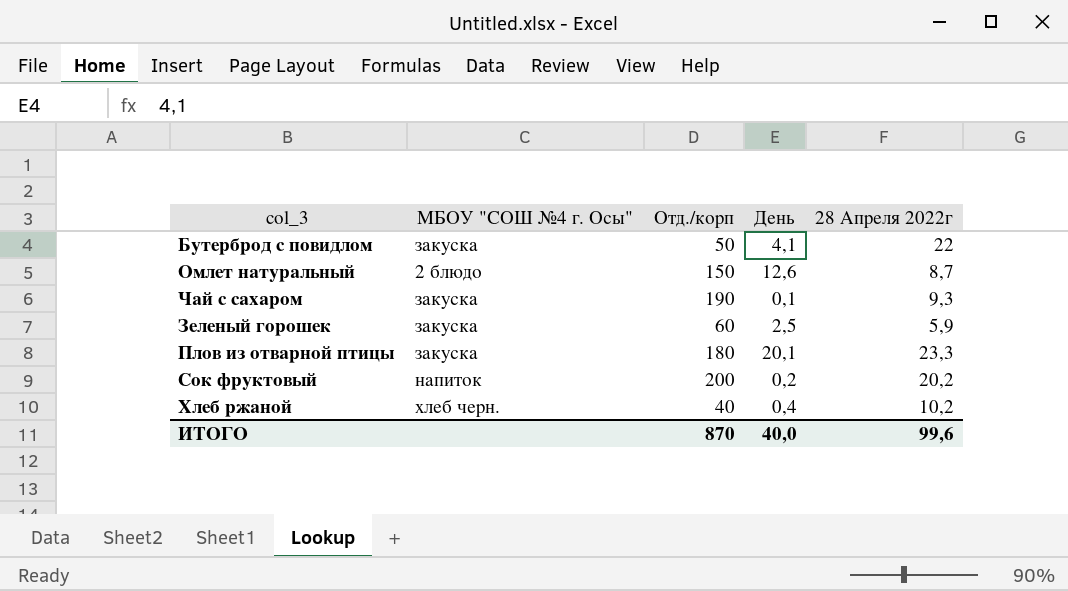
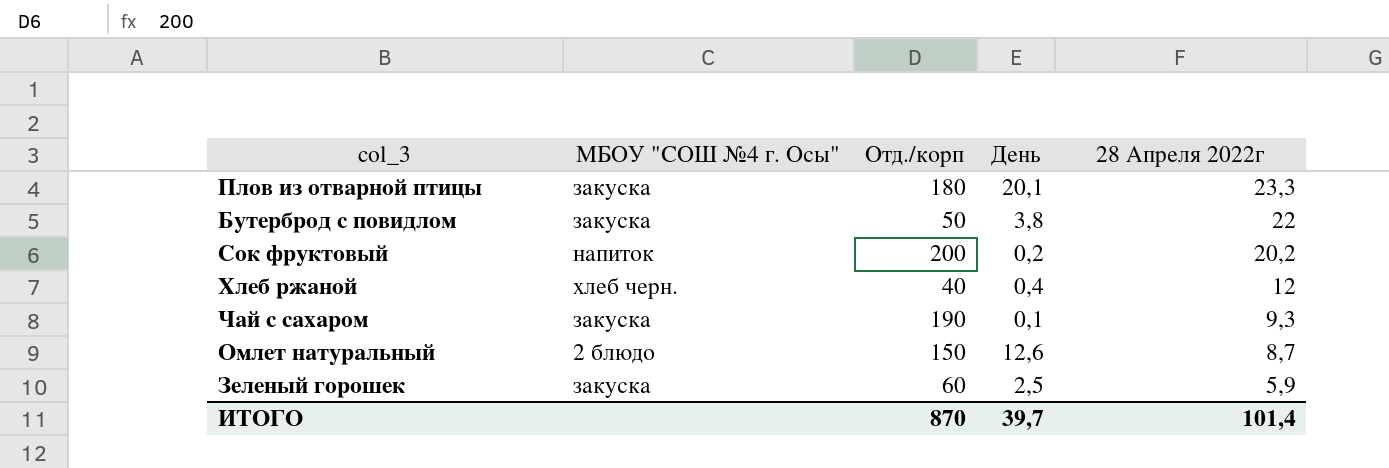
row order: none -> 28 Апреля 2022г descending
Бутерброд с повидлом | День: 4,1 -> 3,8
Хлеб ржаной | 28 Апреля 2022г: 10,2 -> 12
ИТОГО | День: 40,0 -> 39,7
ИТОГО | 28 Апреля 2022г: 99,6 -> 101,4

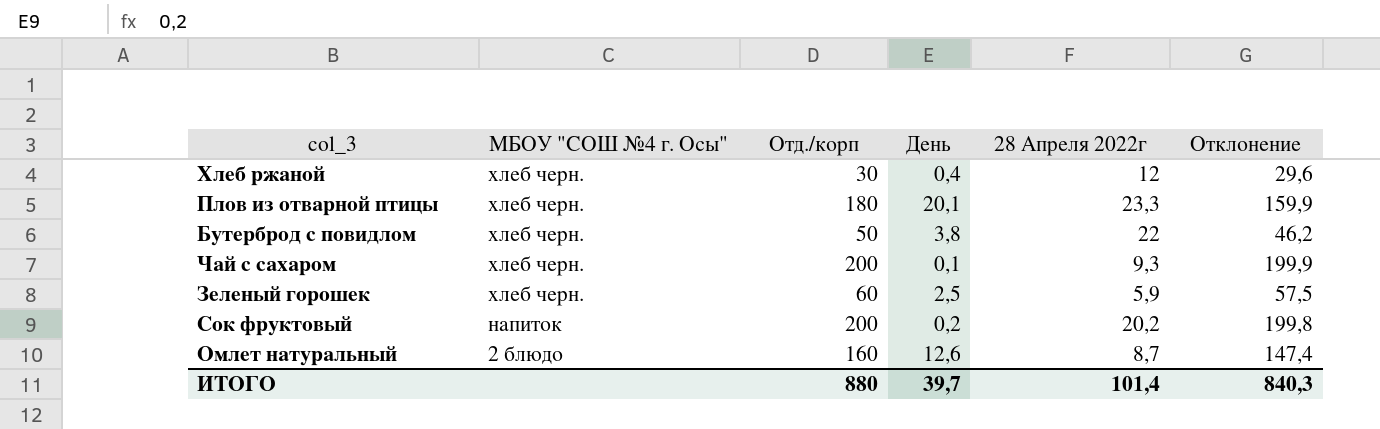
row order: 28 Апреля 2022г descending -> МБОУ "СОШ №4 г. Осы" descending
column Отклонение | formula: none -> [Отд./корп] - [День]
Хлеб ржаной | Отд./корп: 40 -> 30
Плов из отварной птицы | МБОУ "СОШ №4 г. Осы": закуска -> хлеб черн.
Бутерброд с повидлом | МБОУ "СОШ №4 г. Осы": закуска -> хлеб черн.
Чай с сахаром | МБОУ "СОШ №4 г. Осы": закуска -> хлеб черн.
Чай с сахаром | Отд./корп: 190 -> 200
Зеленый горошек | МБОУ "СОШ №4 г. Осы": закуска -> хлеб черн.
Омлет натуральный | Отд./корп: 150 -> 160
ИТОГО | Отд./корп: 870 -> 880

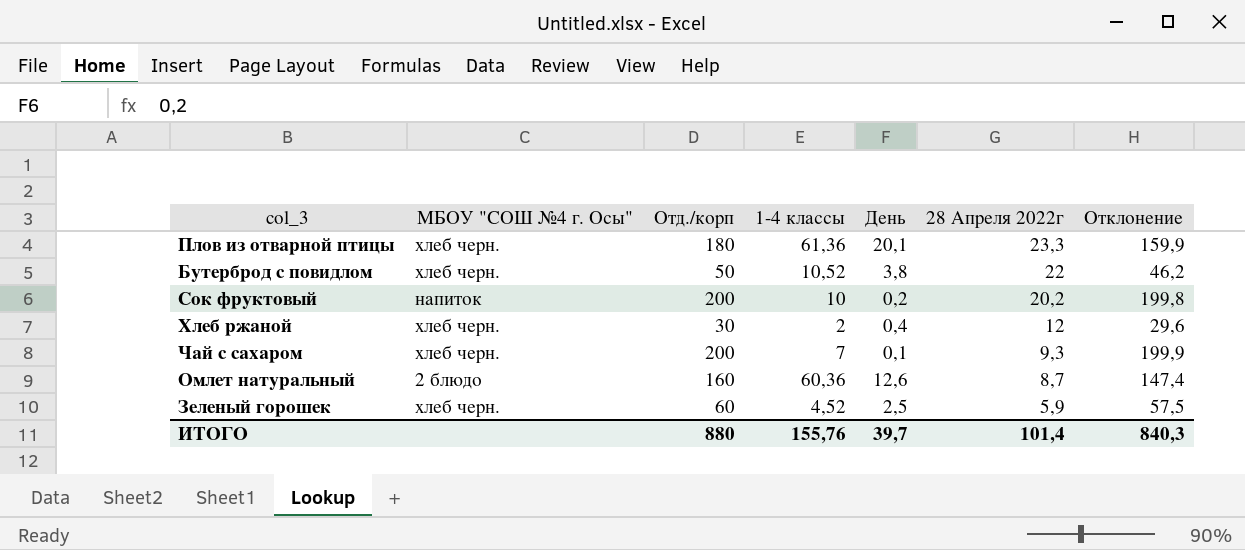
row order: МБОУ "СОШ №4 г. Осы" descending -> 28 Апреля 2022г descending
column 1-4 классы | position: none -> 4

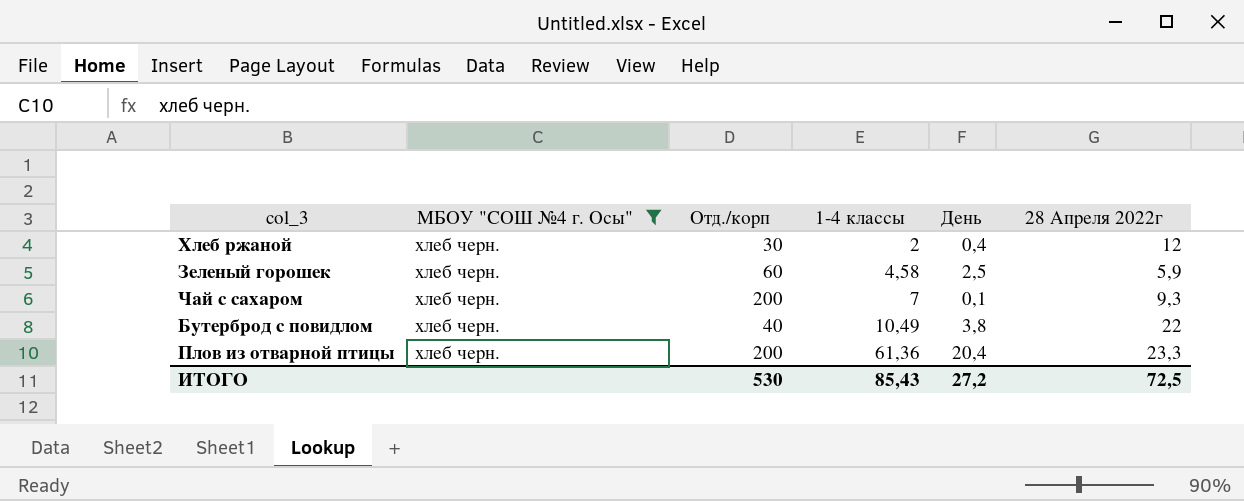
filter: none -> МБОУ "СОШ №4 г. Осы" = хлеб черн.
row order: 28 Апреля 2022г descending -> 1-4 классы ascending
column Отклонение | formula: [Отд./корп] - [День] -> none
Зеленый горошек | 1-4 классы: 4,52 -> 4,58
Бутерброд с повидлом | Отд./корп: 50 -> 40
Бутерброд с повидлом | 1-4 классы: 10,52 -> 10,49
Плов из отварной птицы | Отд./корп: 180 -> 200
Плов из отварной птицы | День: 20,1 -> 20,4
ИТОГО | Отд./корп: 880 -> 530
ИТОГО | 1-4 классы: 155,76 -> 85,43
ИТОГО | День: 39,7 -> 27,2
ИТОГО | 28 Апреля 2022г: 101,4 -> 72,5

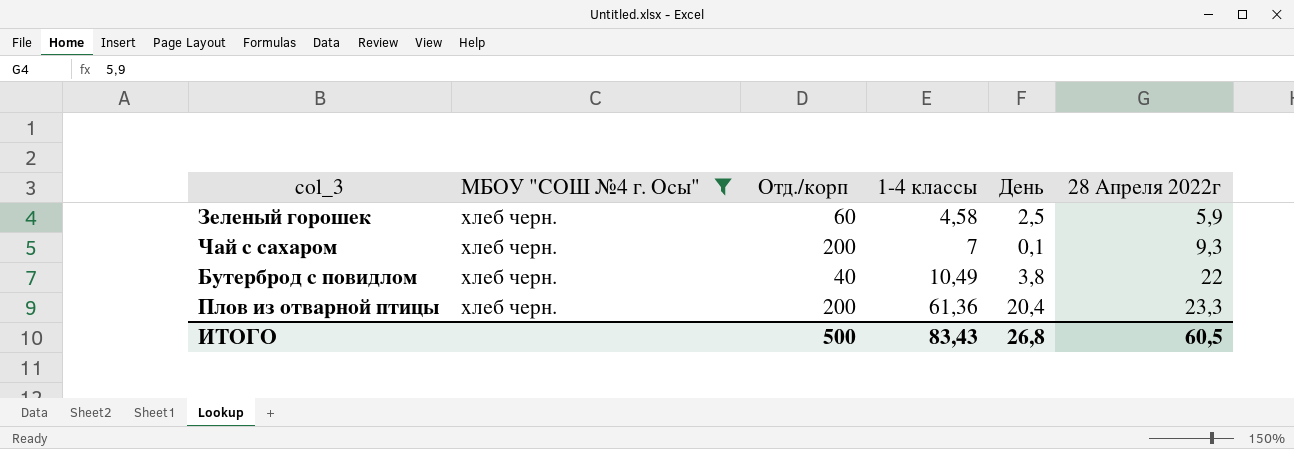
row Хлеб ржаной: хлеб черн. | 30 | 2 | 0,4 | 12 -> none
ИТОГО | Отд./корп: 530 -> 500
ИТОГО | 1-4 классы: 85,43 -> 83,43
ИТОГО | День: 27,2 -> 26,8
ИТОГО | 28 Апреля 2022г: 72,5 -> 60,5

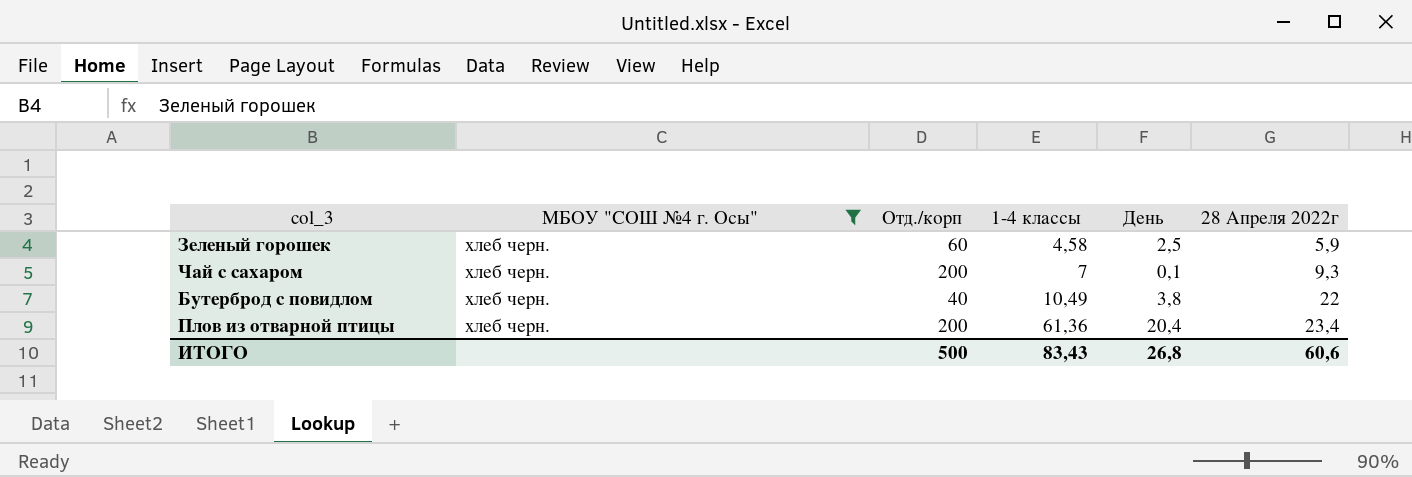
Плов из отварной птицы | 28 Апреля 2022г: 23,3 -> 23,4
ИТОГО | 28 Апреля 2022г: 60,5 -> 60,6

